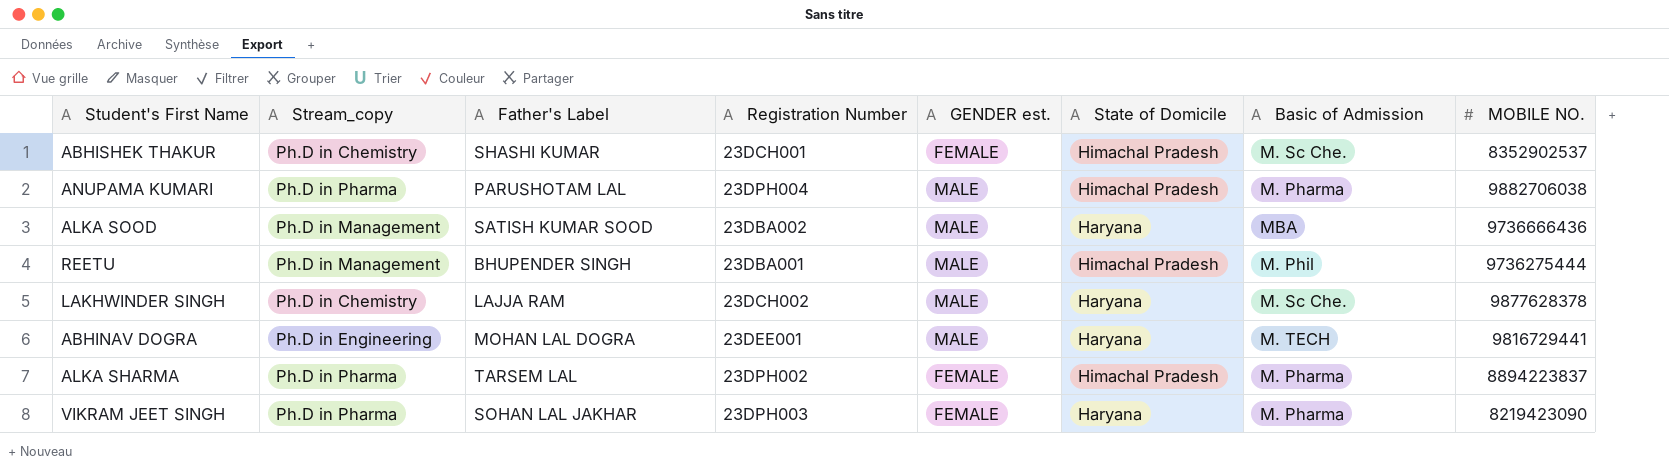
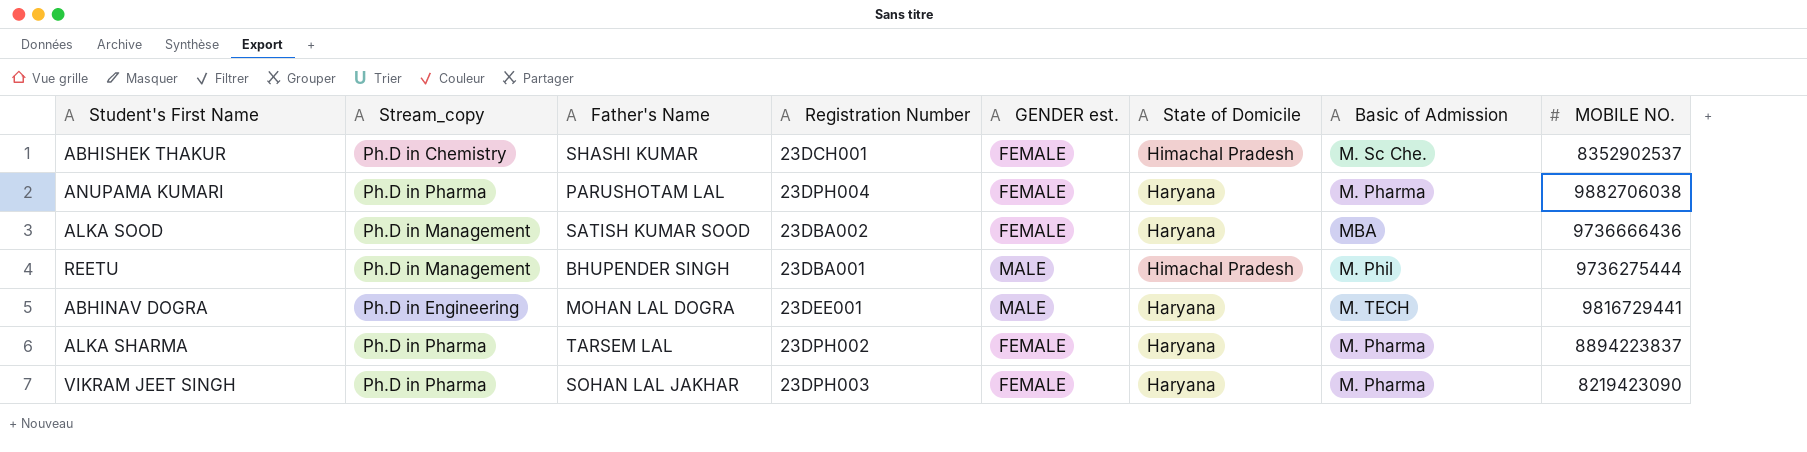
column name: Father's Label -> Father's Name
row LAKHWINDER SINGH: Ph.D in Chemistry | LAJJA RAM | 23DCH002 | MALE | Haryana | M. Sc Che. | 9877628378 -> none
ANUPAMA KUMARI | GENDER est.: MALE -> FEMALE
ANUPAMA KUMARI | State of Domicile: Himachal Pradesh -> Haryana
ALKA SOOD | GENDER est.: MALE -> FEMALE
ALKA SHARMA | State of Domicile: Himachal Pradesh -> Haryana

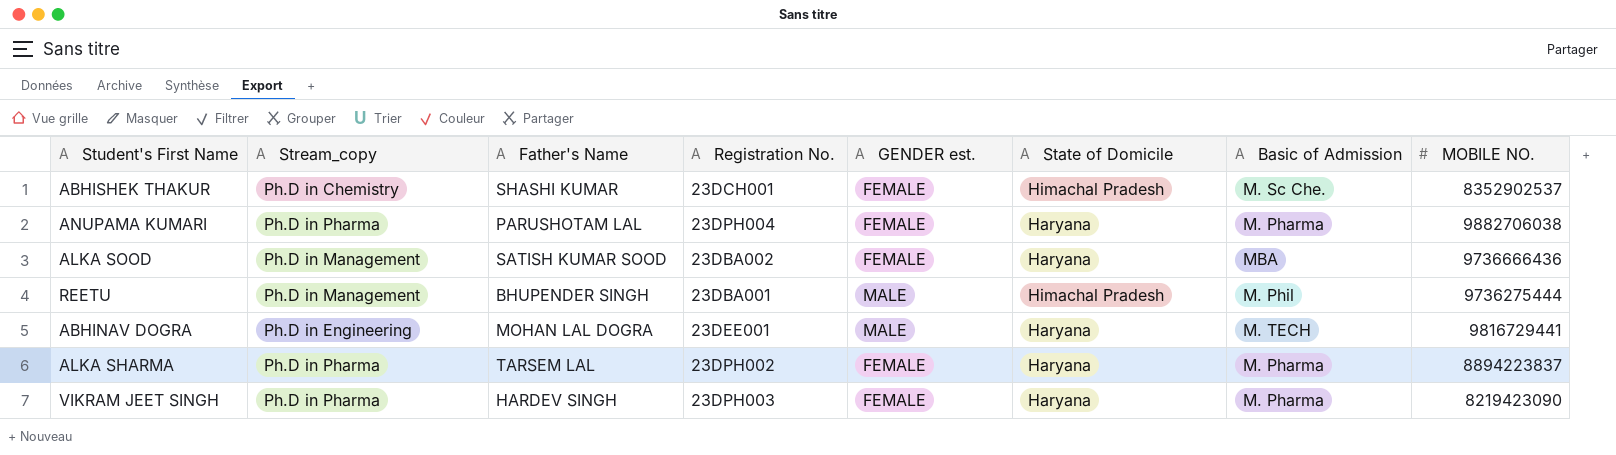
column name: Registration Number -> Registration No.
VIKRAM JEET SINGH | Father's Name: SOHAN LAL JAKHAR -> HARDEV SINGH

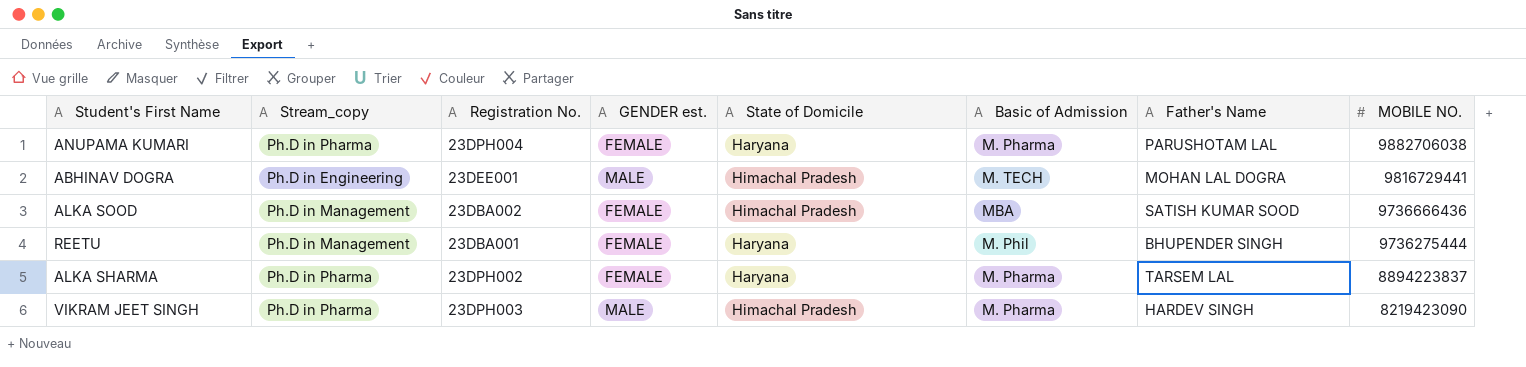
row order: none -> MOBILE NO. descending
column Father's Name | position: 3 -> 7
row ABHISHEK THAKUR: Ph.D in Chemistry | SHASHI KUMAR | 23DCH001 | FEMALE | Himachal Pradesh | M. Sc Che. | 8352902537 -> none
ABHINAV DOGRA | State of Domicile: Haryana -> Himachal Pradesh
ALKA SOOD | State of Domicile: Haryana -> Himachal Pradesh
REETU | GENDER est.: MALE -> FEMALE
REETU | State of Domicile: Himachal Pradesh -> Haryana
VIKRAM JEET SINGH | GENDER est.: FEMALE -> MALE
VIKRAM JEET SINGH | State of Domicile: Haryana -> Himachal Pradesh

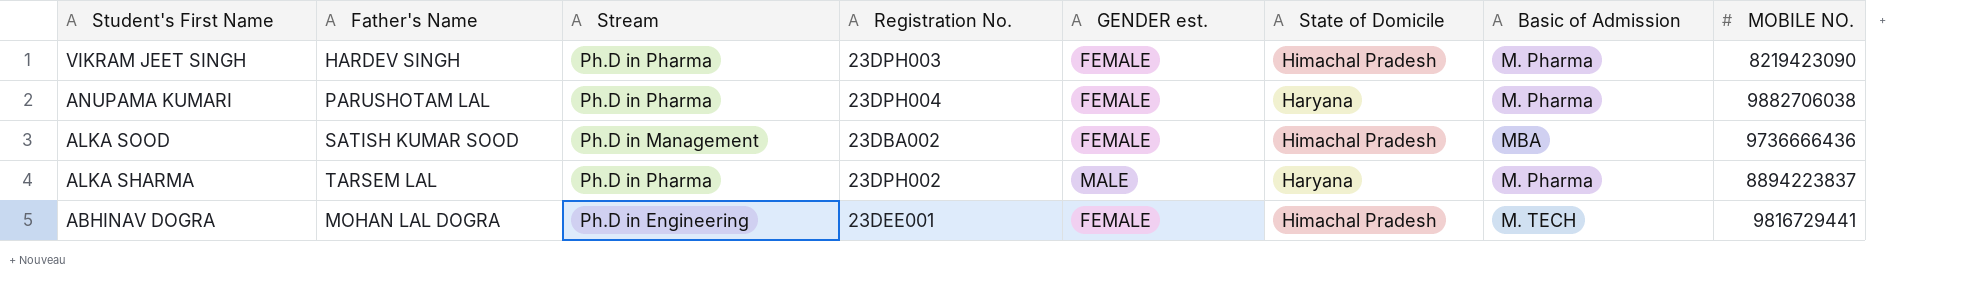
row order: MOBILE NO. descending -> Student's First Name descending
column Father's Name | position: 7 -> 2
column name: Stream_copy -> Stream
row REETU: Ph.D in Management | 23DBA001 | FEMALE | Haryana | M. Phil | BHUPENDER SINGH | 9736275444 -> none
VIKRAM JEET SINGH | GENDER est.: MALE -> FEMALE
ALKA SHARMA | GENDER est.: FEMALE -> MALE
ABHINAV DOGRA | GENDER est.: MALE -> FEMALE

